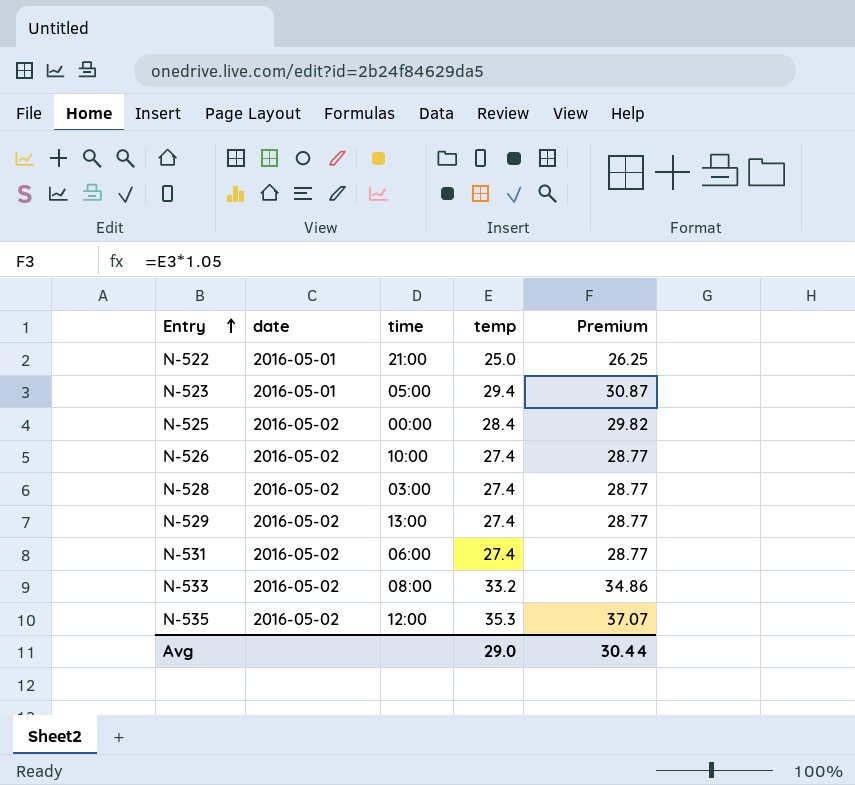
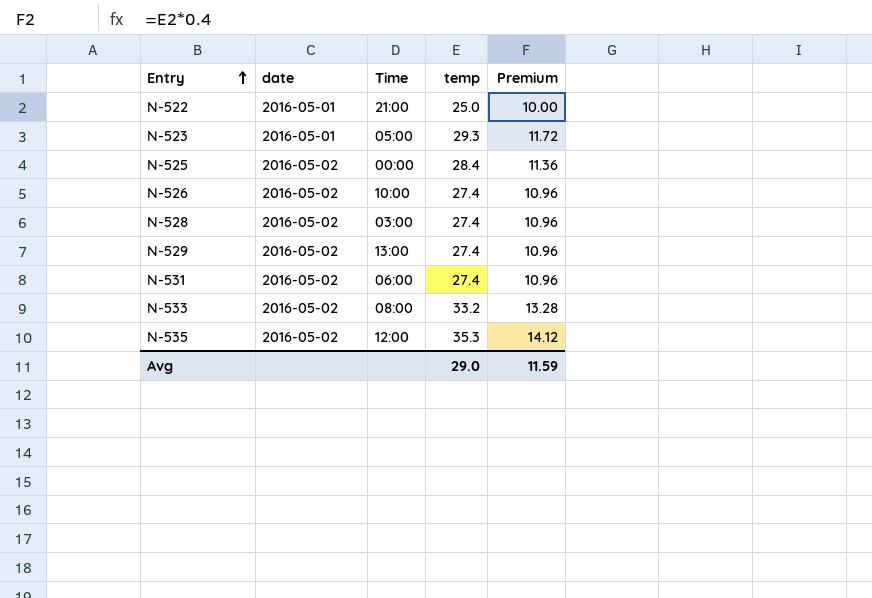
column name: time -> Time
column Premium | formula: [temp] * 1.05 -> [temp] * 0.4
N-523 | temp: 29.4 -> 29.3
Avg | Premium: 30.44 -> 11.59

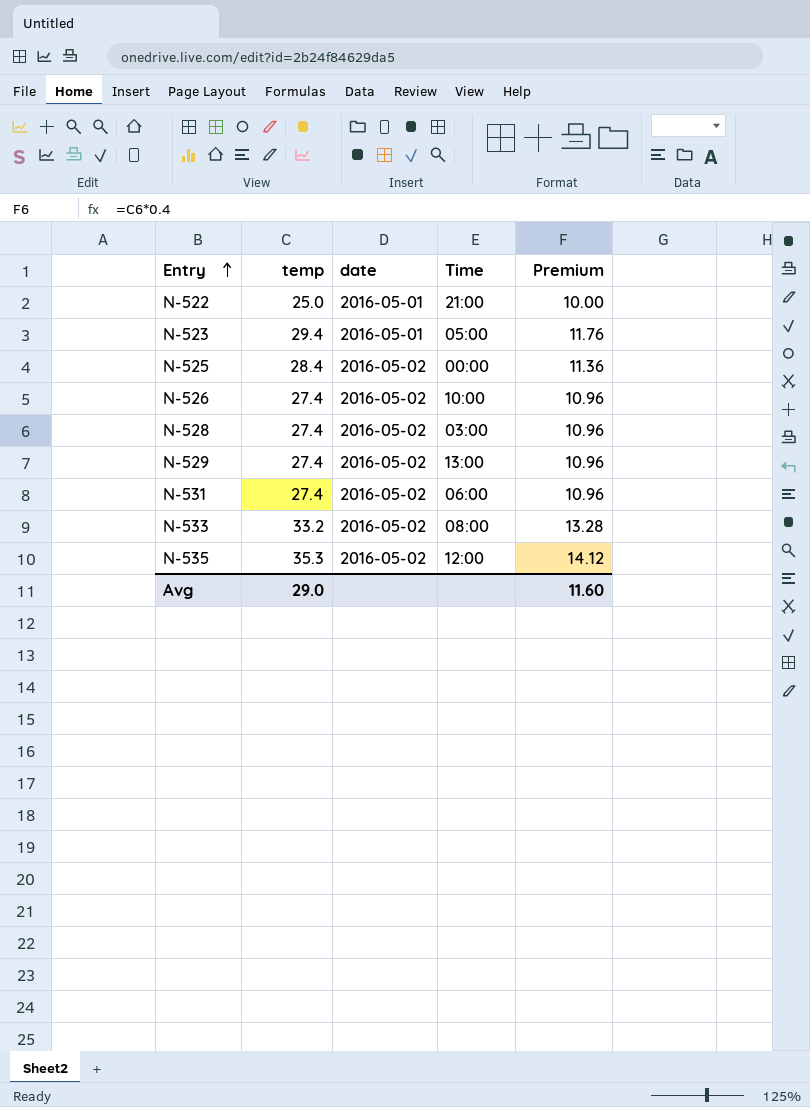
column temp | position: 4 -> 2
N-523 | temp: 29.3 -> 29.4
N-523 | Premium: 11.72 -> 11.76
Avg | Premium: 11.59 -> 11.60

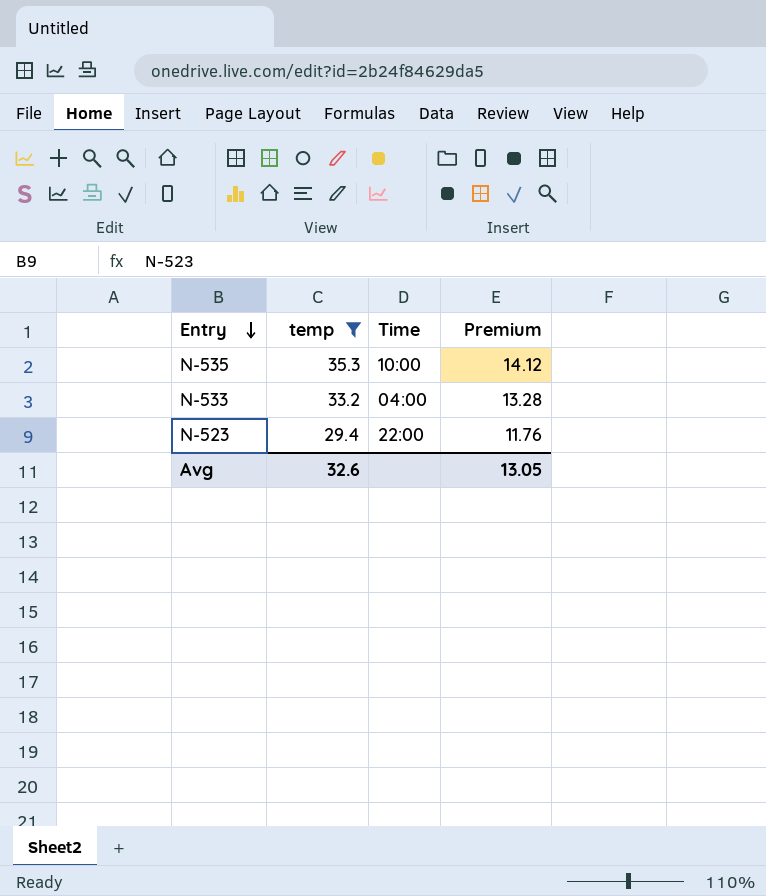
filter: none -> temp >= 29.4
row order: Entry ascending -> Entry descending
column date | position: 3 -> none
N-535 | Time: 12:00 -> 10:00
N-533 | Time: 08:00 -> 04:00
N-523 | Time: 05:00 -> 22:00
Avg | temp: 29.0 -> 32.6
Avg | Premium: 11.60 -> 13.05

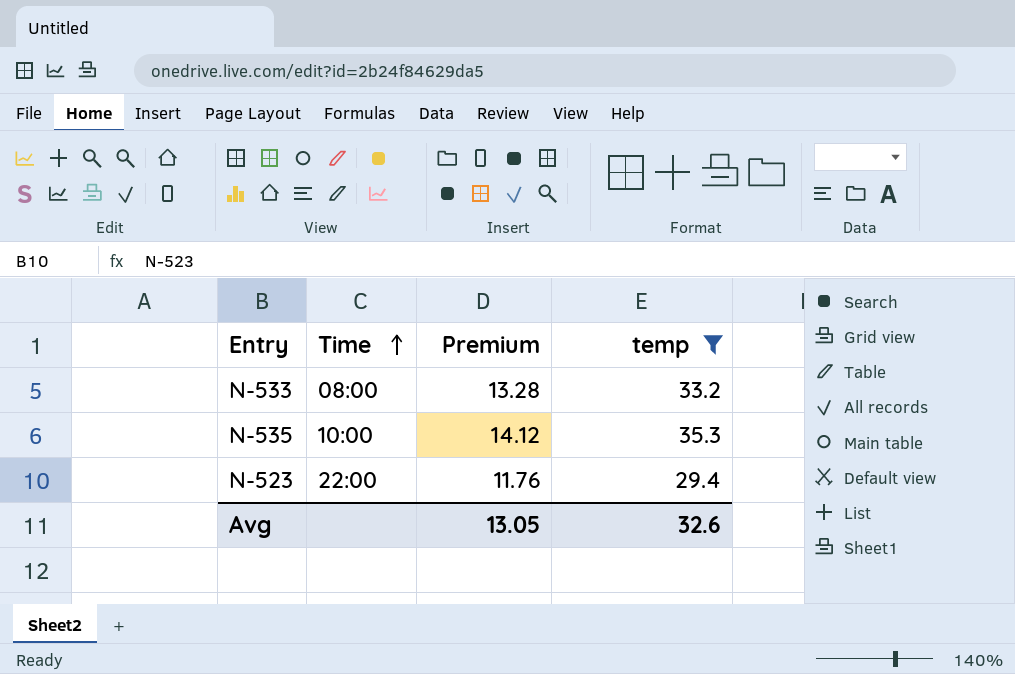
row order: Entry descending -> Time ascending
column temp | position: 2 -> 4
N-533 | Time: 04:00 -> 08:00

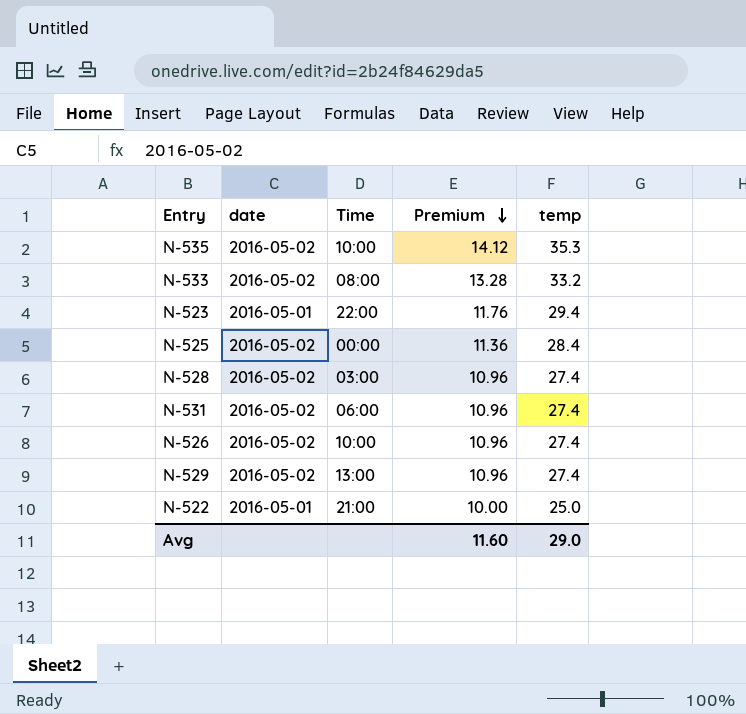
filter: temp >= 29.4 -> none
row order: Time ascending -> Premium descending
column date | position: none -> 2
Avg | Premium: 13.05 -> 11.60
Avg | temp: 32.6 -> 29.0

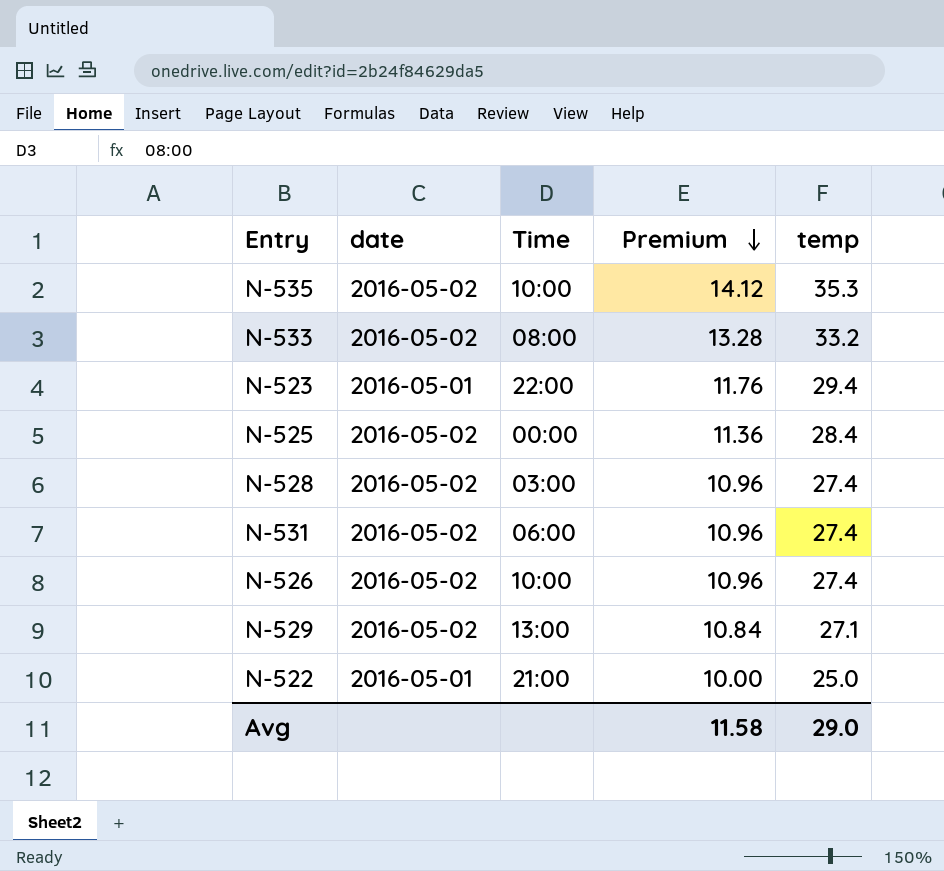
N-529 | Premium: 10.96 -> 10.84
N-529 | temp: 27.4 -> 27.1
Avg | Premium: 11.60 -> 11.58

